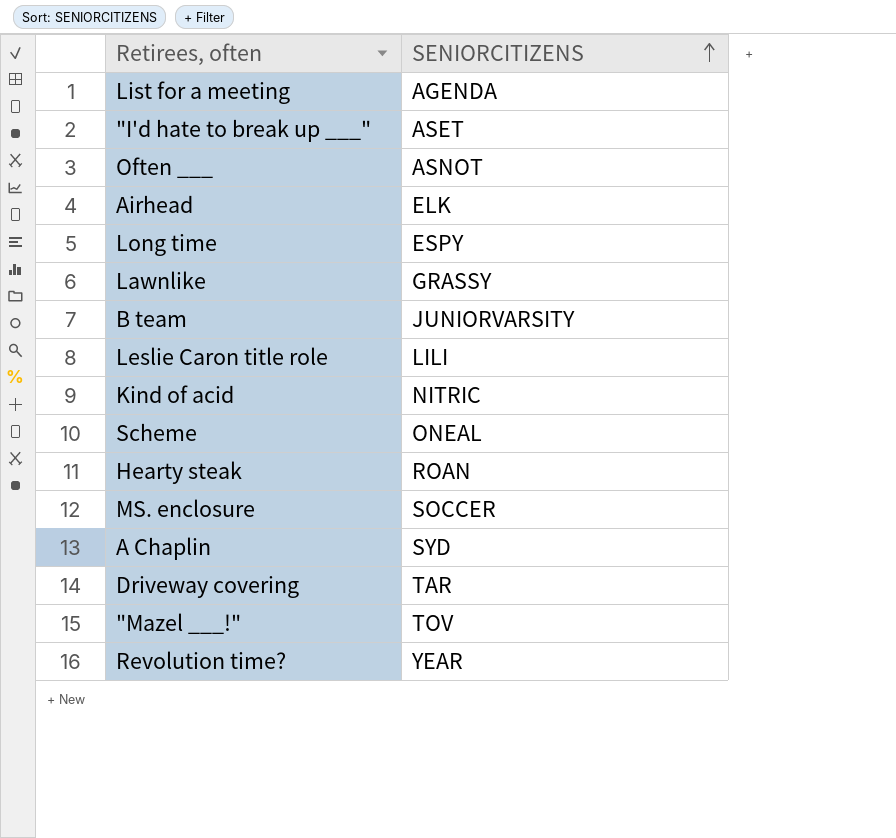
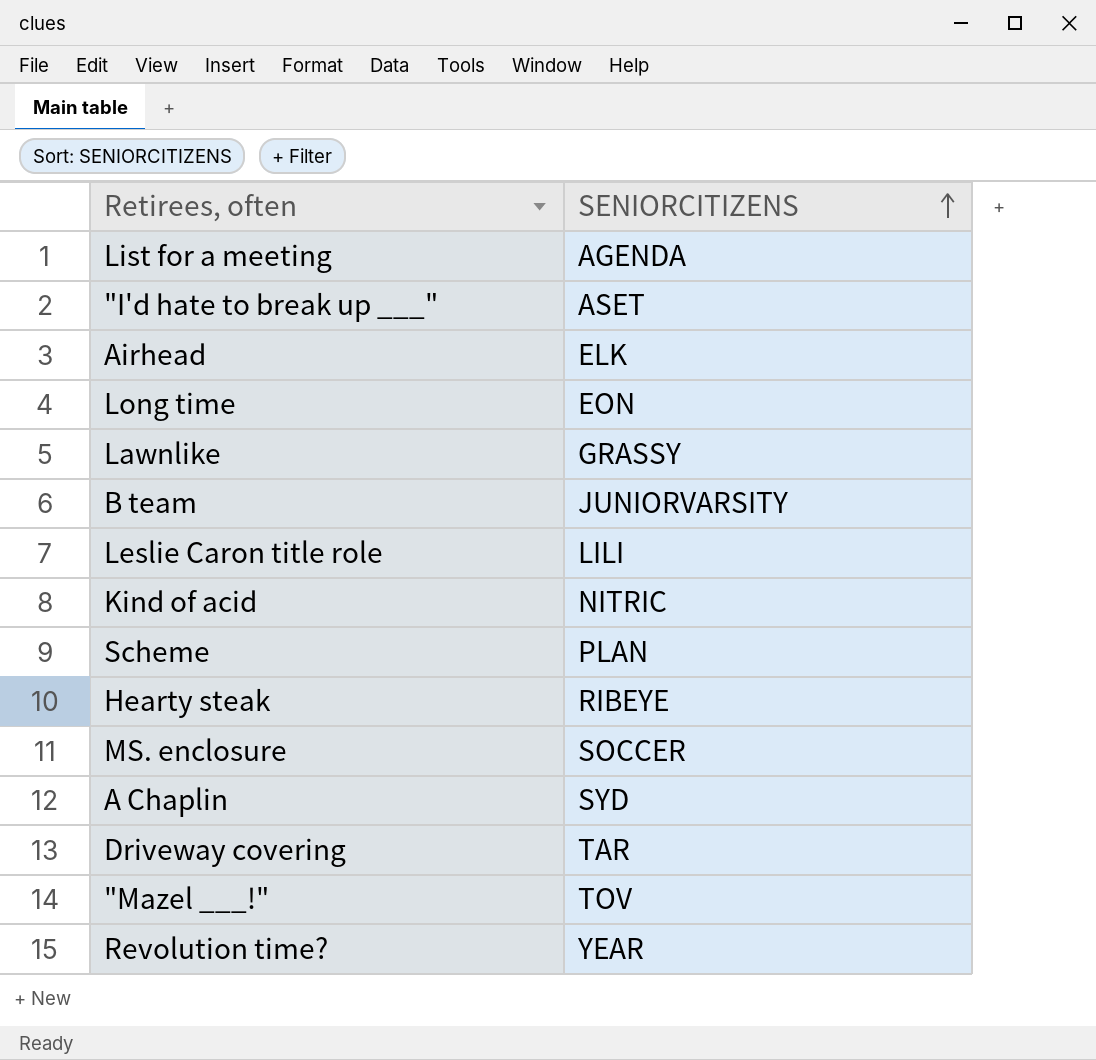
row Often ___: ASNOT -> none
Long time | SENIORCITIZENS: ESPY -> EON
Scheme | SENIORCITIZENS: ONEAL -> PLAN
Hearty steak | SENIORCITIZENS: ROAN -> RIBEYE

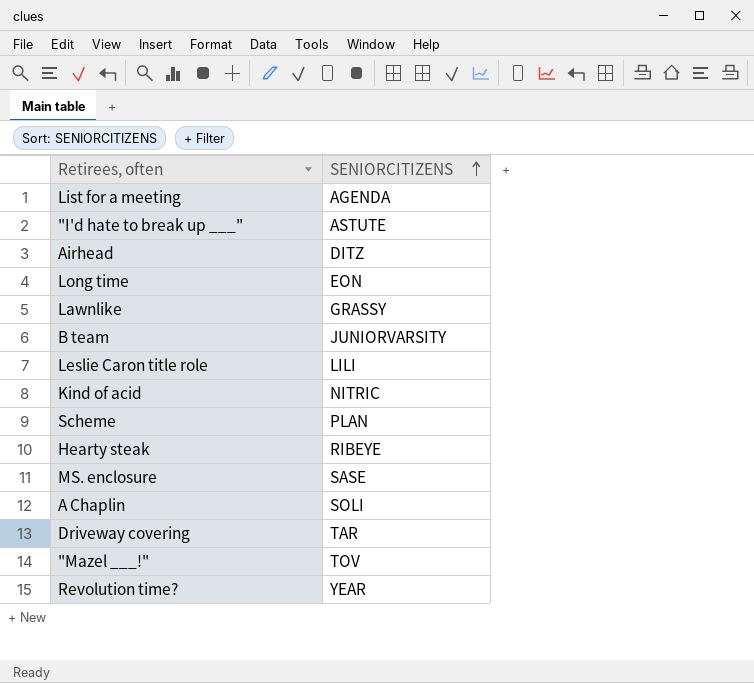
"I'd hate to break up ___" | SENIORCITIZENS: ASET -> ASTUTE
Airhead | SENIORCITIZENS: ELK -> DITZ
MS. enclosure | SENIORCITIZENS: SOCCER -> SASE
A Chaplin | SENIORCITIZENS: SYD -> SOLI

